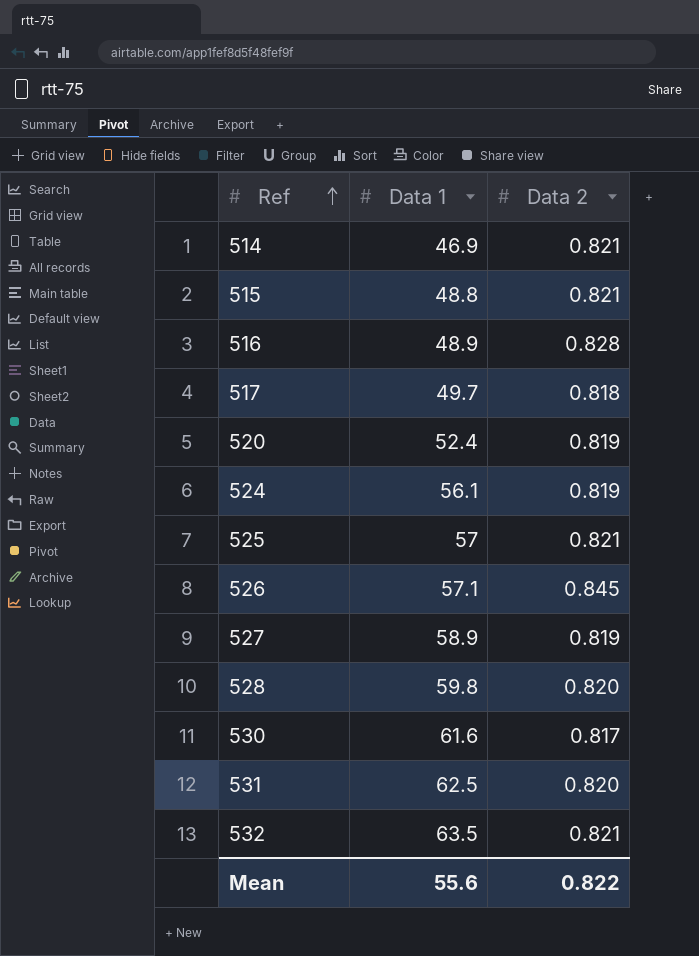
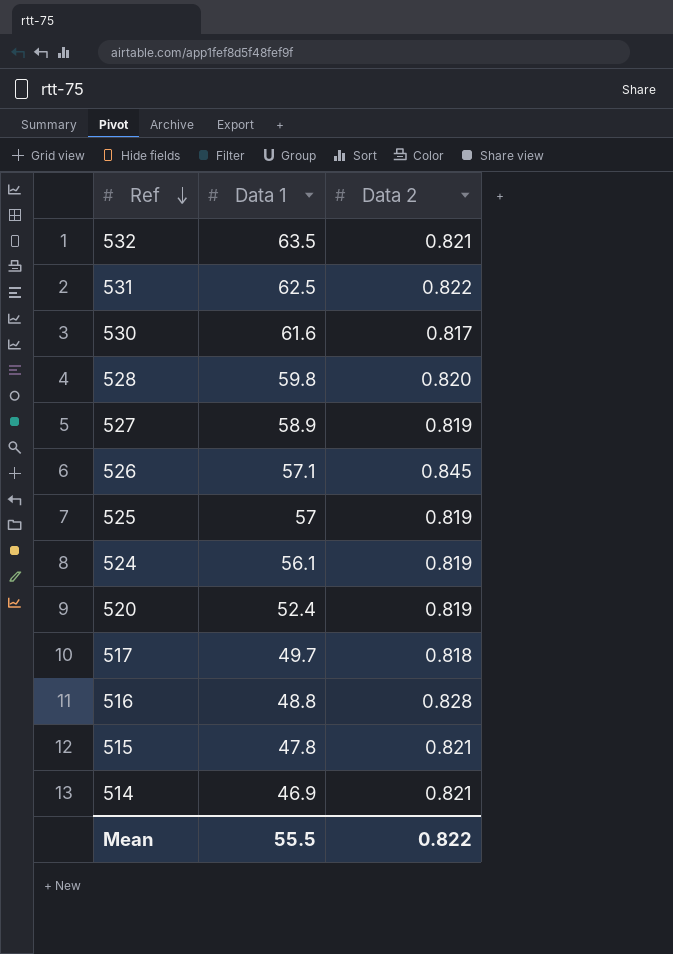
row order: Ref ascending -> Ref descending
531 | Data 2: 0.820 -> 0.822
525 | Data 2: 0.821 -> 0.819
516 | Data 1: 48.9 -> 48.8
515 | Data 1: 48.8 -> 47.8
Mean | Data 1: 55.6 -> 55.5

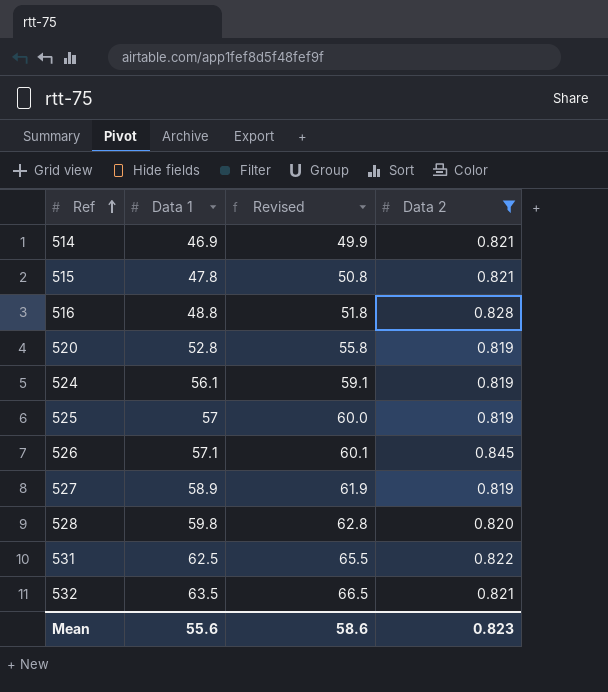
filter: none -> Data 2 >= 0.819
row order: Ref descending -> Ref ascending
column Revised | formula: none -> [Data 1] + 3
520 | Data 1: 52.4 -> 52.8
Mean | Data 1: 55.5 -> 55.6
Mean | Data 2: 0.822 -> 0.823

